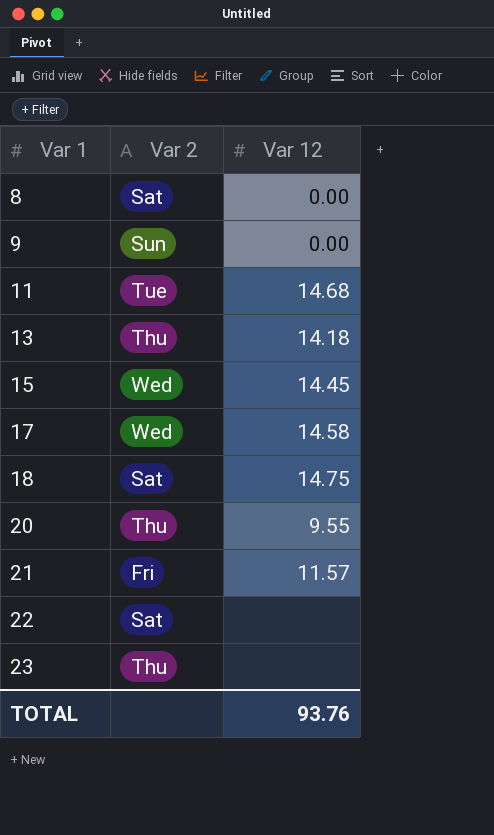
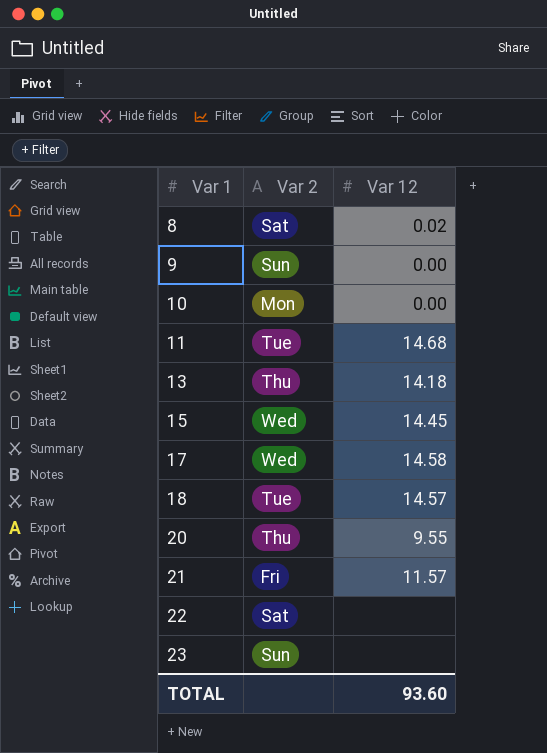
8 | Var 12: 0.00 -> 0.02
row 10: none -> Mon | 0.00
18 | Var 2: Sat -> Tue
18 | Var 12: 14.75 -> 14.57
23 | Var 2: Thu -> Sun
TOTAL | Var 12: 93.76 -> 93.60

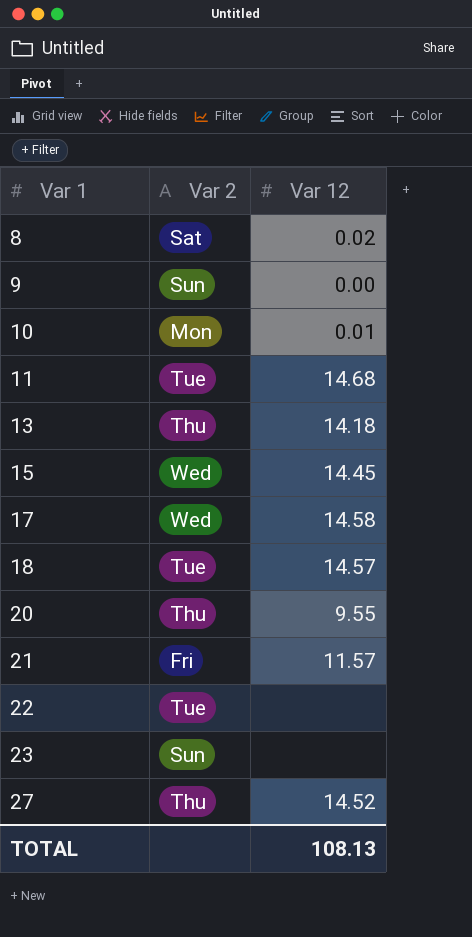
10 | Var 12: 0.00 -> 0.01
22 | Var 2: Sat -> Tue
row 27: none -> Thu | 14.52
TOTAL | Var 12: 93.60 -> 108.13

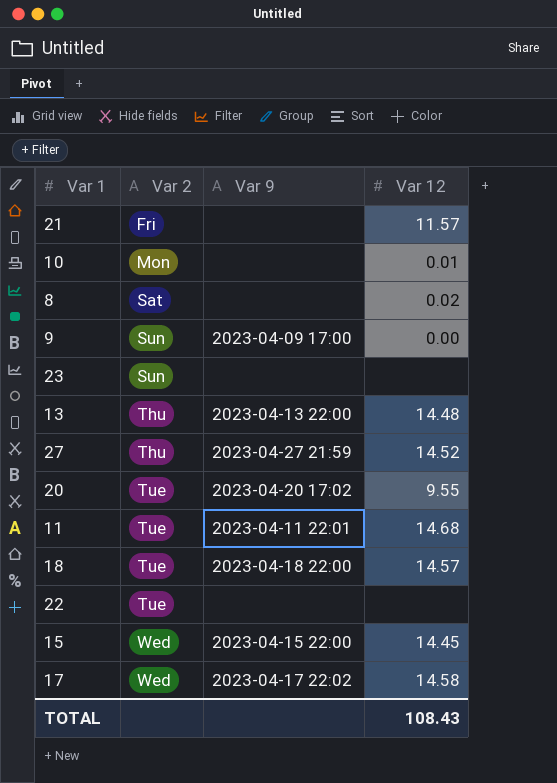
row order: Var 1 ascending -> Var 2 ascending
column Var 9 | position: none -> 3
13 | Var 12: 14.18 -> 14.48
20 | Var 2: Thu -> Tue
TOTAL | Var 12: 108.13 -> 108.43

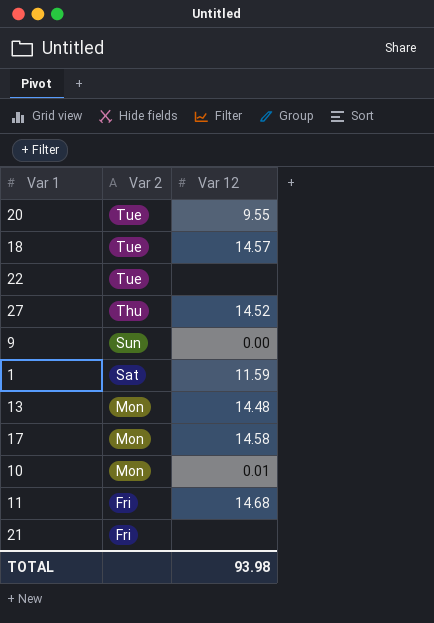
row order: Var 2 ascending -> Var 2 descending
column Var 9 | position: 3 -> none
row 8: Sat | none | 0.02 -> none
row 23: Sun | none | none -> none
row 15: Wed | 2023-04-15 22:00 | 14.45 -> none
row 1: none -> Sat | 11.59
13 | Var 2: Thu -> Mon
17 | Var 2: Wed -> Mon
11 | Var 2: Tue -> Fri
21 | Var 12: 11.57 -> none
TOTAL | Var 12: 108.43 -> 93.98

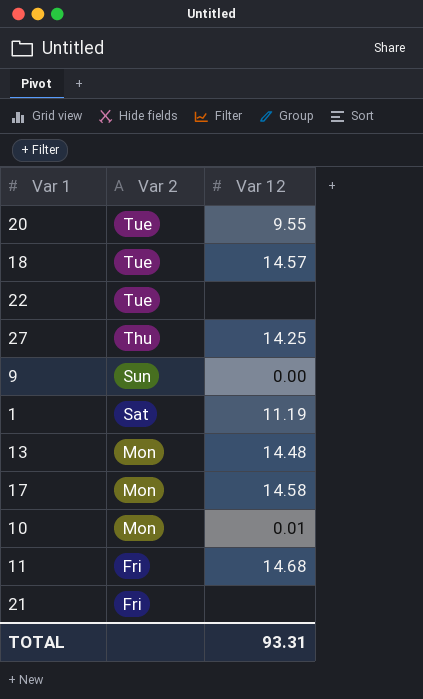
27 | Var 12: 14.52 -> 14.25
1 | Var 12: 11.59 -> 11.19
TOTAL | Var 12: 93.98 -> 93.31

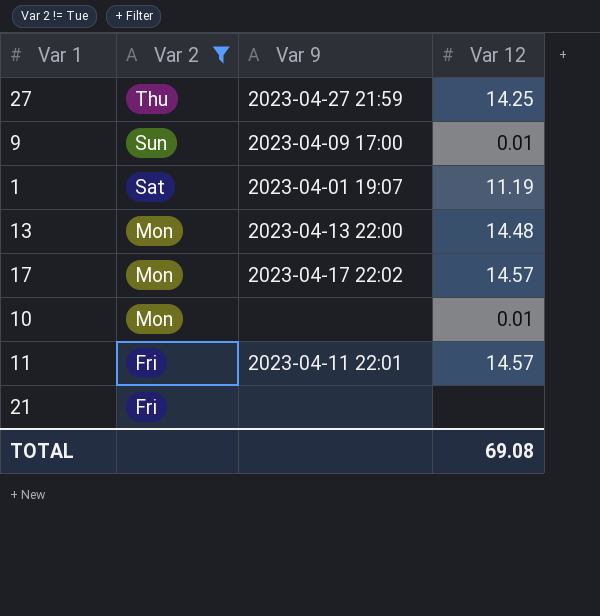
filter: none -> Var 2 != Tue
column Var 9 | position: none -> 3
9 | Var 12: 0.00 -> 0.01
17 | Var 12: 14.58 -> 14.57
11 | Var 12: 14.68 -> 14.57
TOTAL | Var 12: 93.31 -> 69.08

